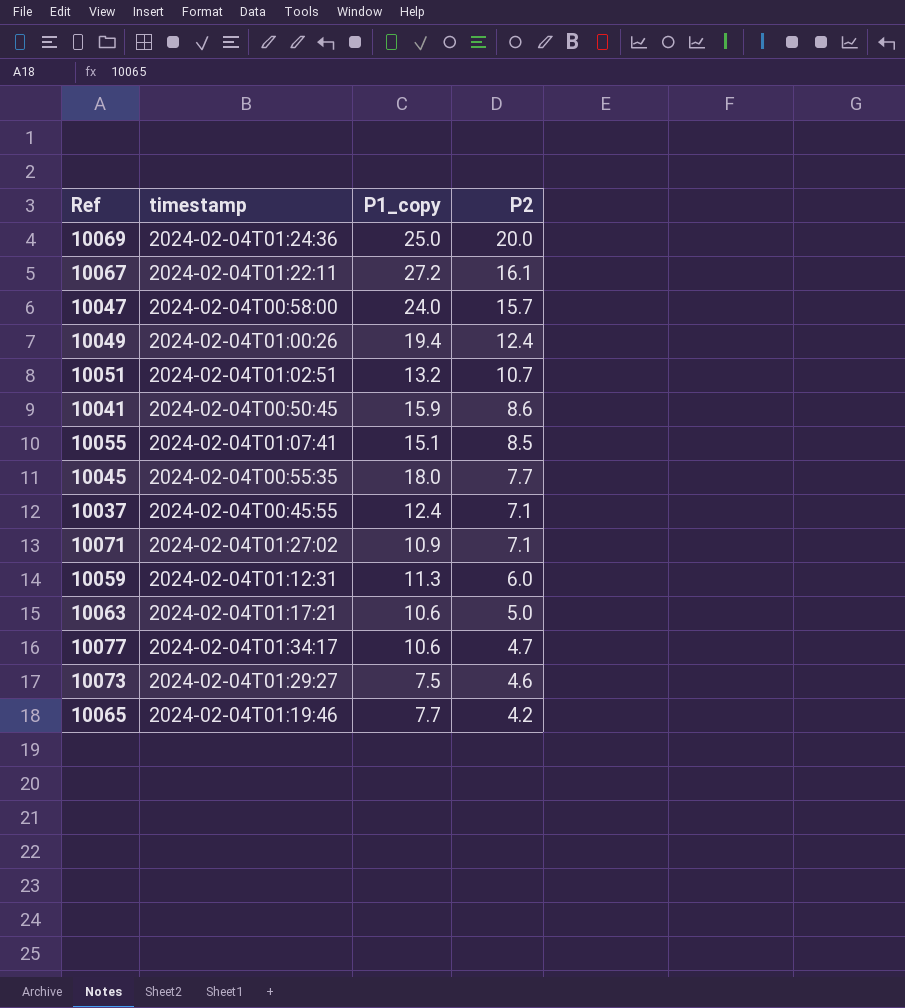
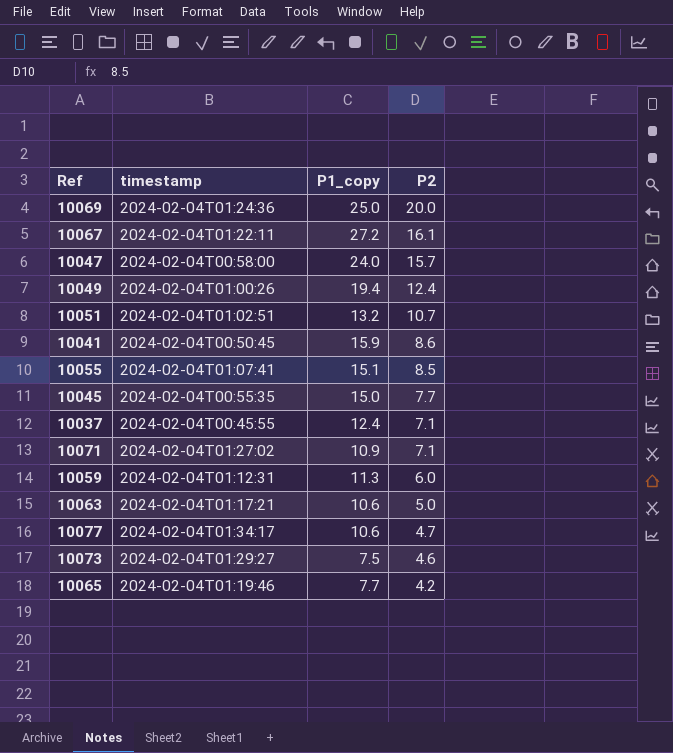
10045 | P1_copy: 18.0 -> 15.0

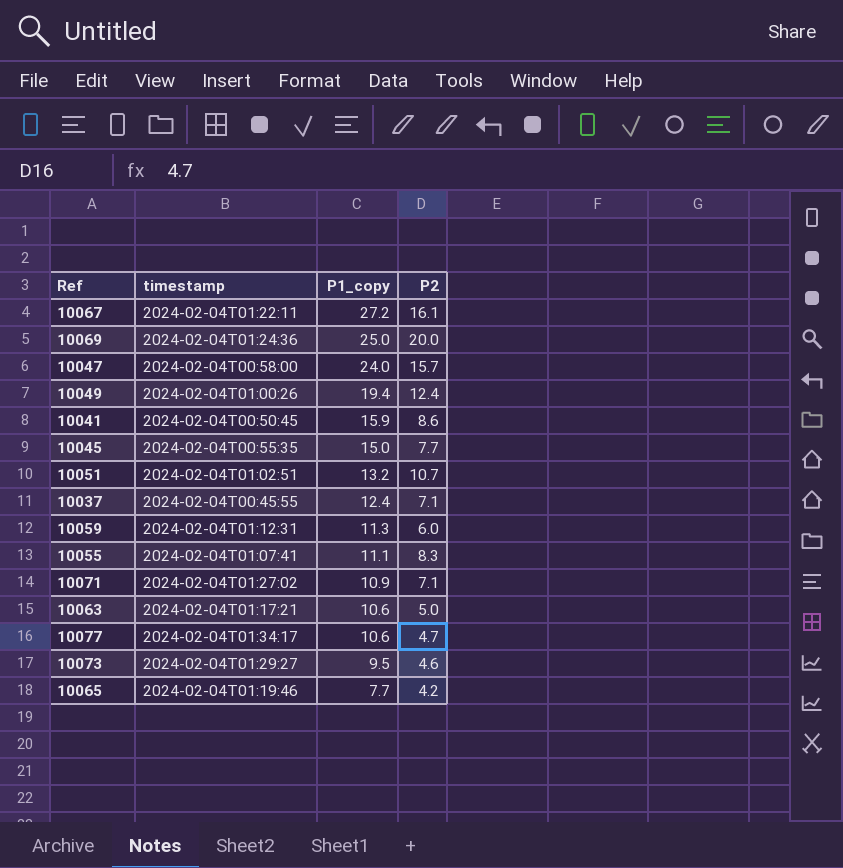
row order: P2 descending -> P1_copy descending
10055 | P1_copy: 15.1 -> 11.1
10055 | P2: 8.5 -> 8.3
10073 | P1_copy: 7.5 -> 9.5

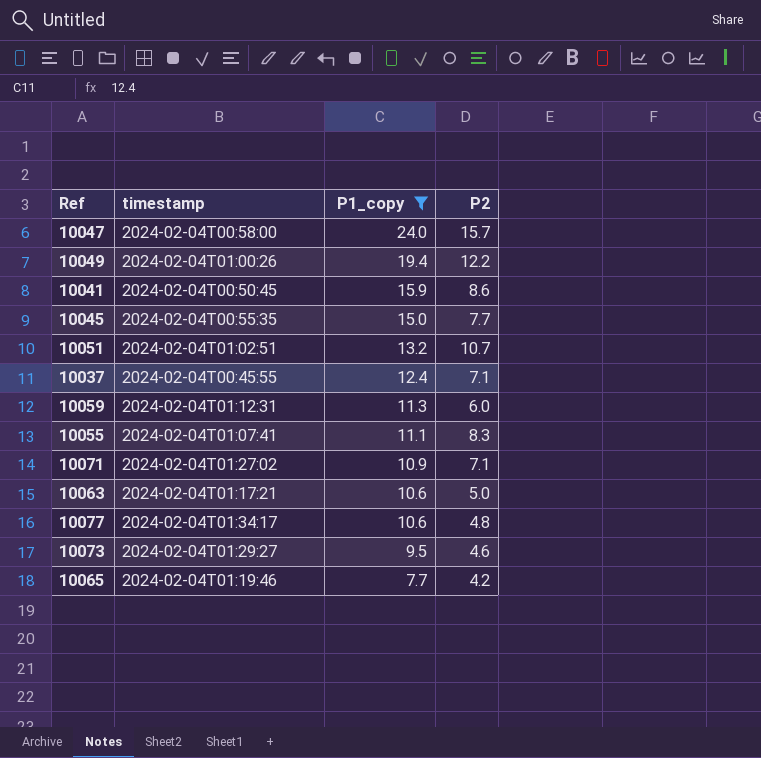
filter: none -> P1_copy <= 24.0
10049 | P2: 12.4 -> 12.2
10077 | P2: 4.7 -> 4.8

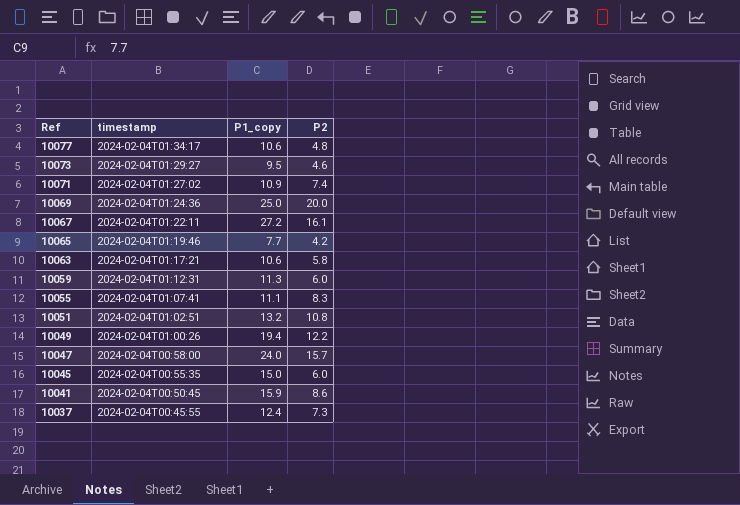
filter: P1_copy <= 24.0 -> none
row order: P1_copy descending -> Ref descending
10071 | P2: 7.1 -> 7.4
10063 | P2: 5.0 -> 5.8
10051 | P2: 10.7 -> 10.8
10045 | P2: 7.7 -> 6.0
10037 | P2: 7.1 -> 7.3

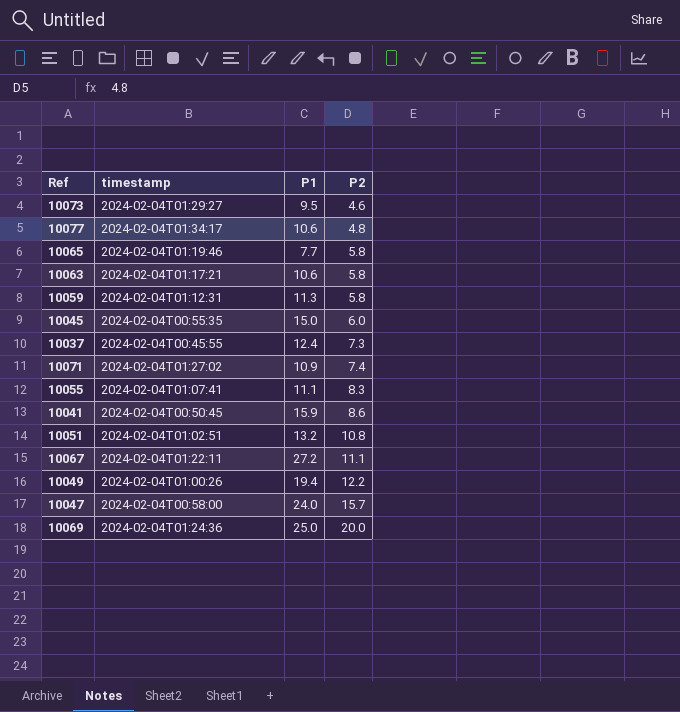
row order: Ref descending -> P2 ascending
column name: P1_copy -> P1
10065 | P2: 4.2 -> 5.8
10059 | P2: 6.0 -> 5.8
10067 | P2: 16.1 -> 11.1

